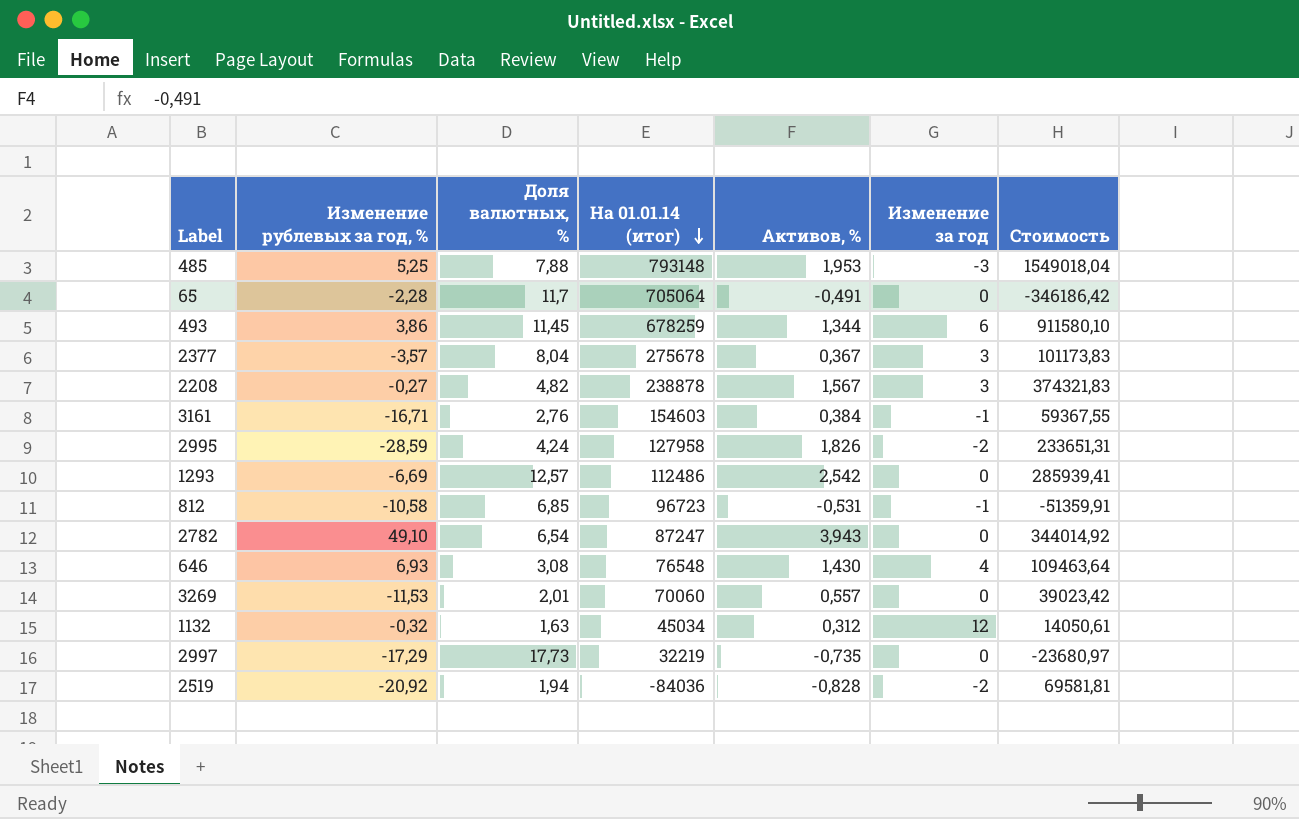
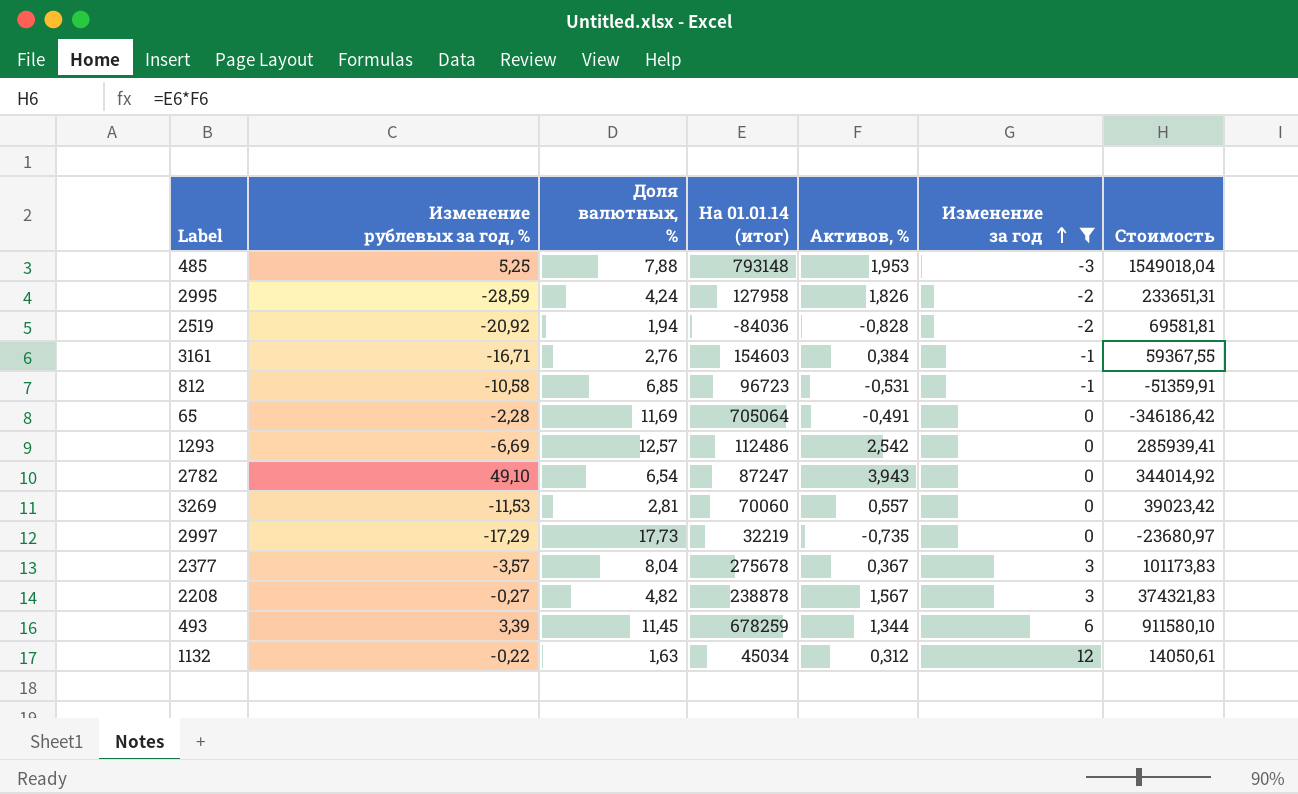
filter: none -> Изменение за год != 4
row order: На 01.01.14 (итог) descending -> Изменение за год ascending
65 | Доля валютных, %: 11,7 -> 11,69
3269 | Доля валютных, %: 2,01 -> 2,81
493 | Изменение рублевых за год, %: 3,86 -> 3,39
1132 | Изменение рублевых за год, %: -0,32 -> -0,22

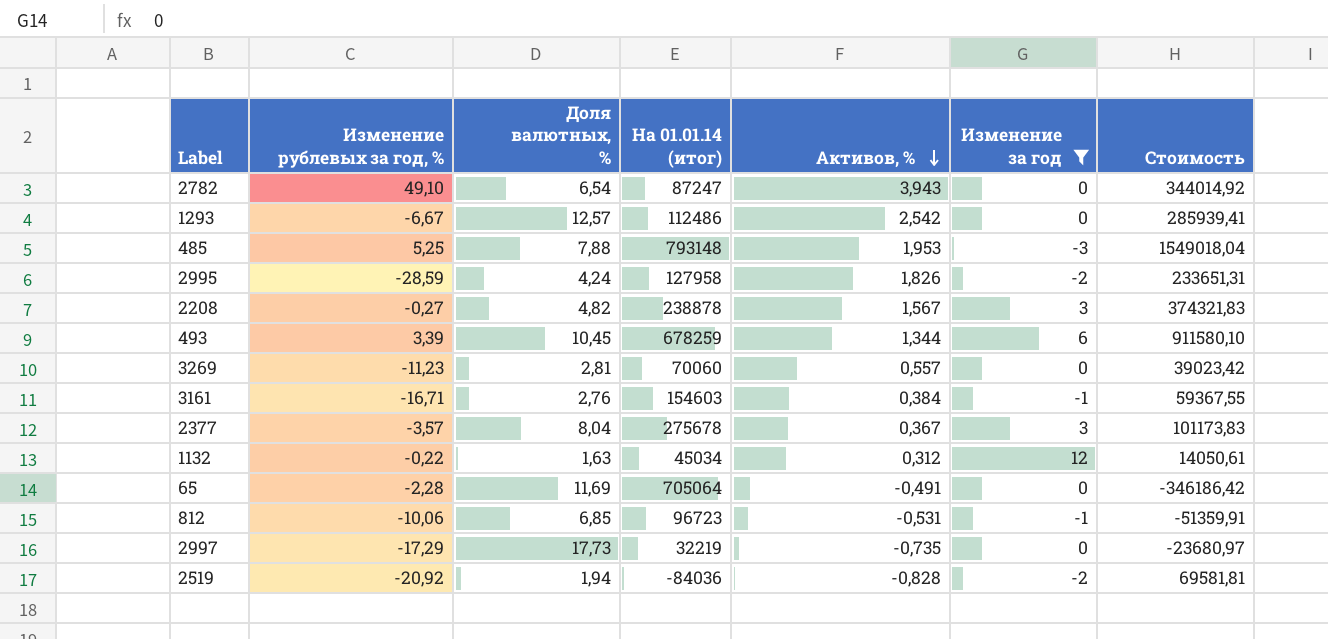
row order: Изменение за год ascending -> Активов, % descending
1293 | Изменение рублевых за год, %: -6,69 -> -6,67
493 | Доля валютных, %: 11,45 -> 10,45
3269 | Изменение рублевых за год, %: -11,53 -> -11,23
812 | Изменение рублевых за год, %: -10,58 -> -10,06

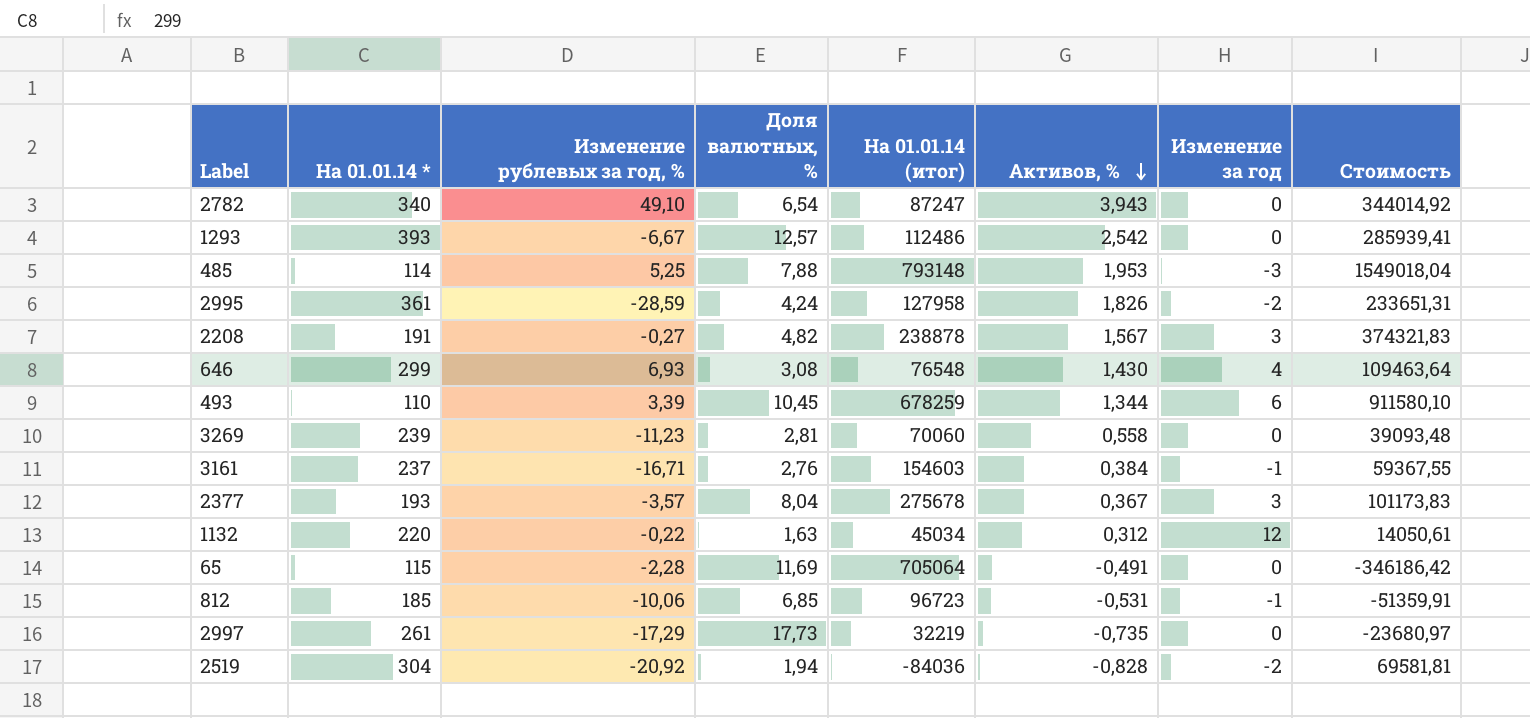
filter: Изменение за год != 4 -> none
column На 01.01.14 * | position: none -> 2
3269 | Активов, %: 0,557 -> 0,558
3269 | Стоимость: 39023,42 -> 39093,48

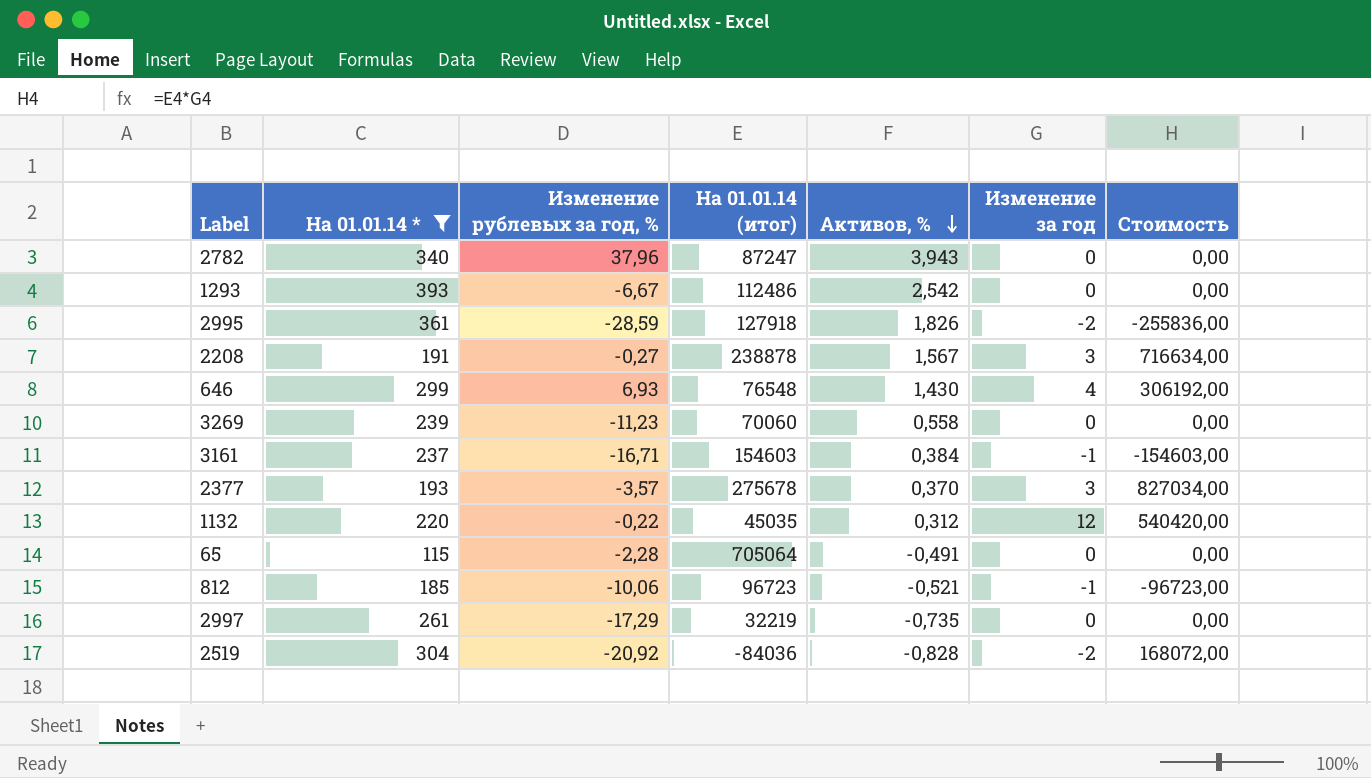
filter: none -> На 01.01.14 * >= 115
column Доля валютных, % | position: 4 -> none
column Стоимость | formula: [На 01.01.14 (итог)] * [Активов, %] -> [На 01.01.14 (итог)] * [Изменение за год]
2782 | Изменение рублевых за год, %: 49,10 -> 37,96
2995 | На 01.01.14 (итог): 127958 -> 127918
2377 | Активов, %: 0,367 -> 0,370
1132 | На 01.01.14 (итог): 45034 -> 45035
812 | Активов, %: -0,531 -> -0,521

